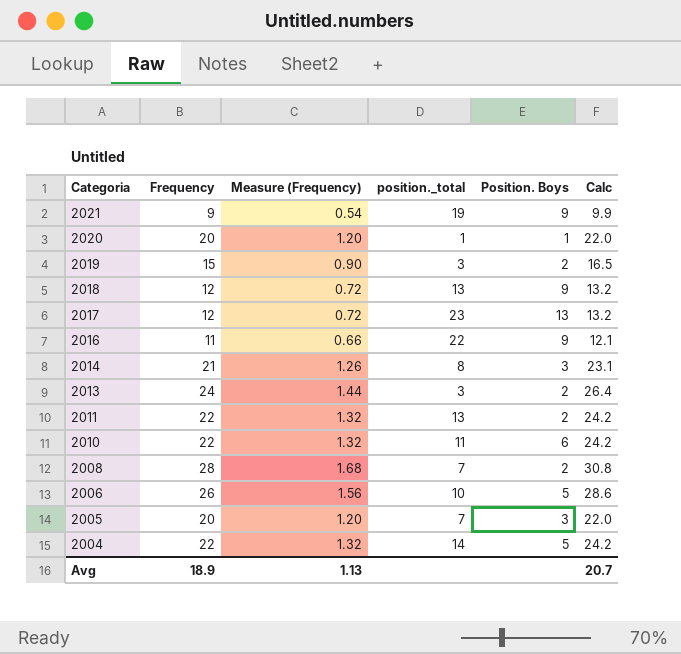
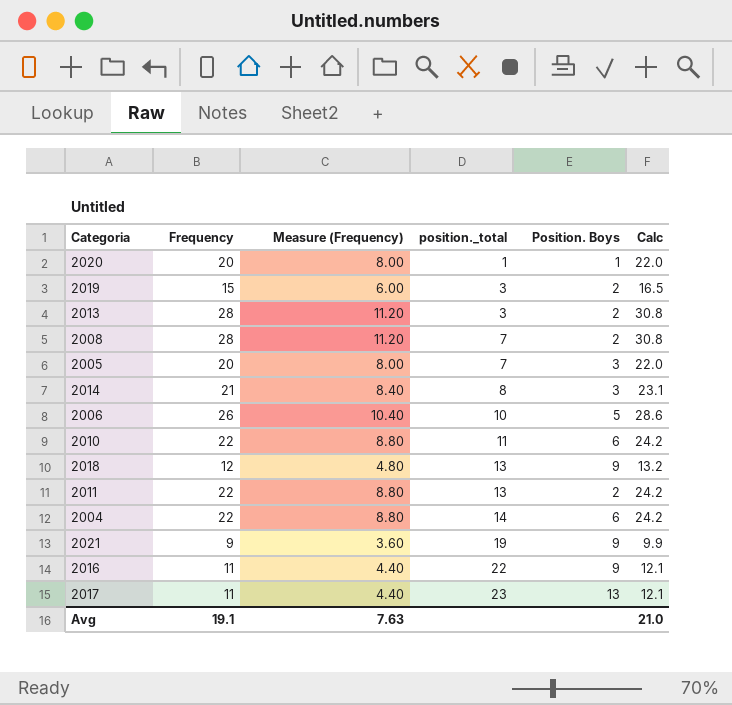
row order: Categoria descending -> position._total ascending
column Measure (Frequency) | formula: [Frequency] * 0.06 -> [Frequency] * 0.4
2013 | Frequency: 24 -> 28
2013 | Calc: 26.4 -> 30.8
2004 | Position. Boys: 5 -> 6
2017 | Frequency: 12 -> 11
2017 | Calc: 13.2 -> 12.1
Avg | Frequency: 18.9 -> 19.1
Avg | Measure (Frequency): 1.13 -> 7.63
Avg | Calc: 20.7 -> 21.0

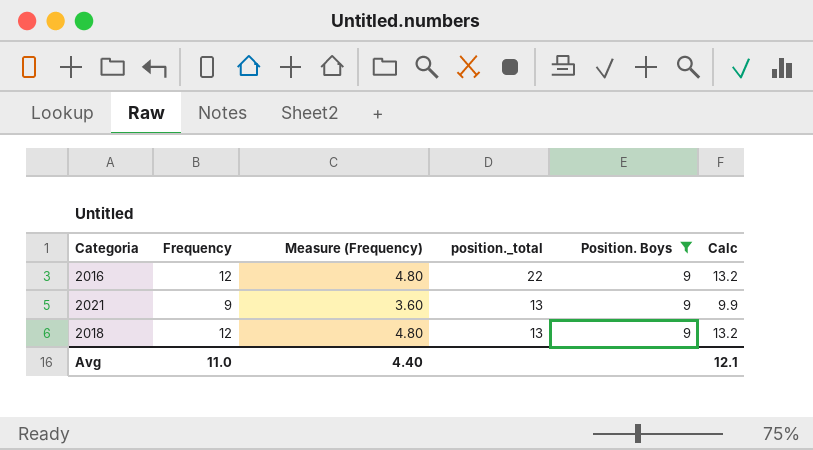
filter: none -> Position. Boys = 9
row order: position._total ascending -> position._total descending
2016 | Frequency: 11 -> 12
2016 | Measure (Frequency): 4.40 -> 4.80
2016 | Calc: 12.1 -> 13.2
2021 | position._total: 19 -> 13
Avg | Frequency: 19.1 -> 11.0
Avg | Measure (Frequency): 7.63 -> 4.40
Avg | Calc: 21.0 -> 12.1

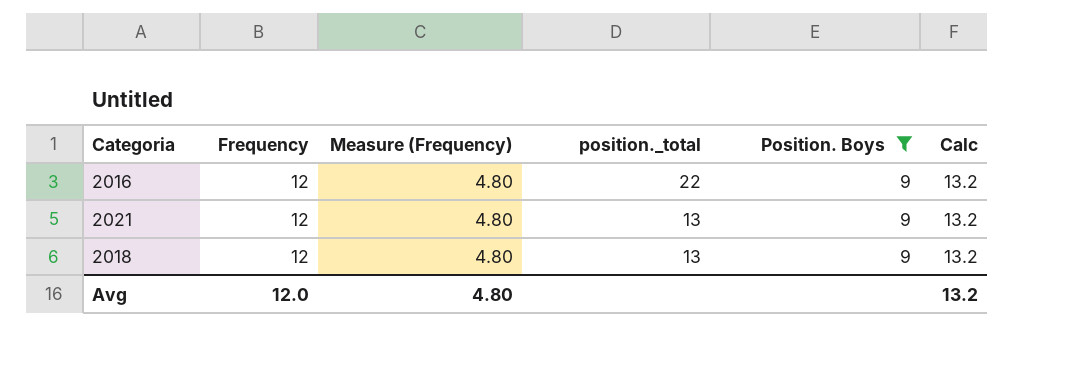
2021 | Frequency: 9 -> 12
2021 | Measure (Frequency): 3.60 -> 4.80
2021 | Calc: 9.9 -> 13.2
Avg | Frequency: 11.0 -> 12.0
Avg | Measure (Frequency): 4.40 -> 4.80
Avg | Calc: 12.1 -> 13.2

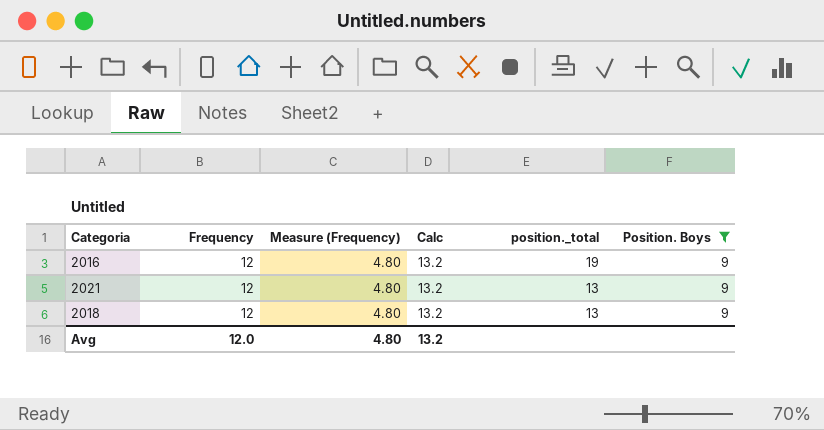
column Calc | position: 6 -> 4
2016 | position._total: 22 -> 19

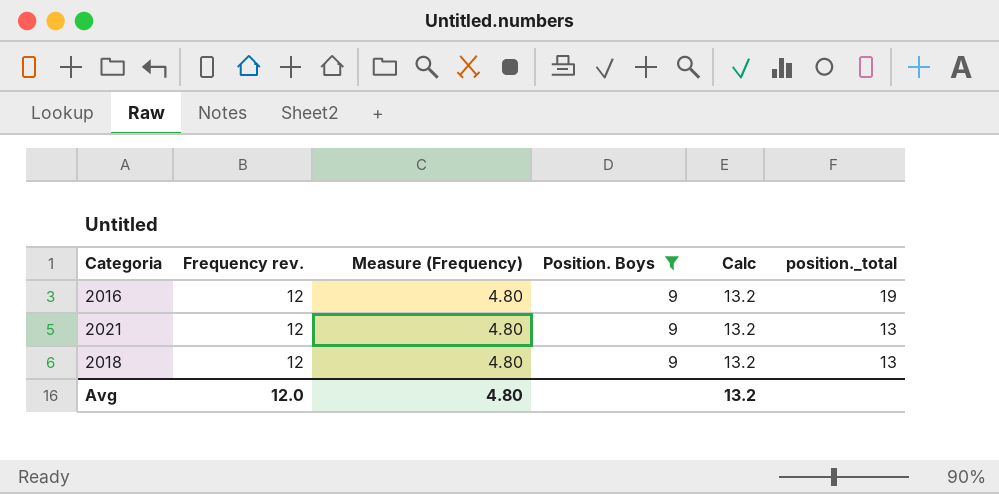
column name: Frequency -> Frequency rev.
column Position. Boys | position: 6 -> 4

